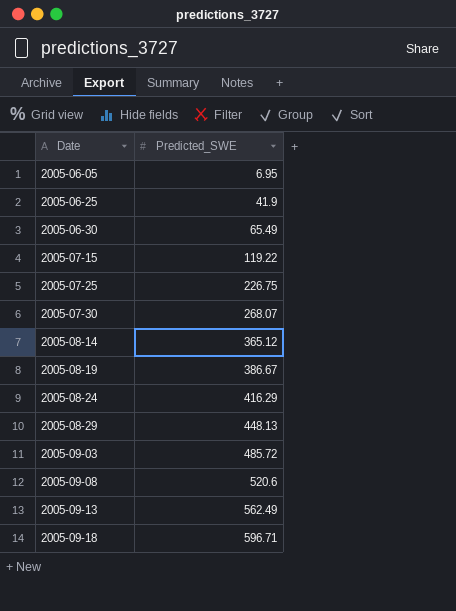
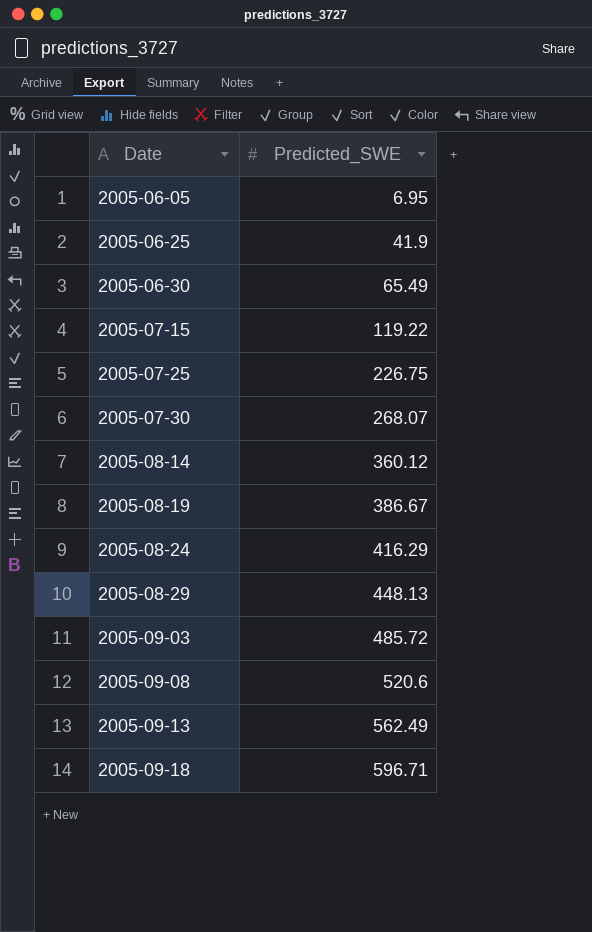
2005-08-14 | Predicted_SWE: 365.12 -> 360.12

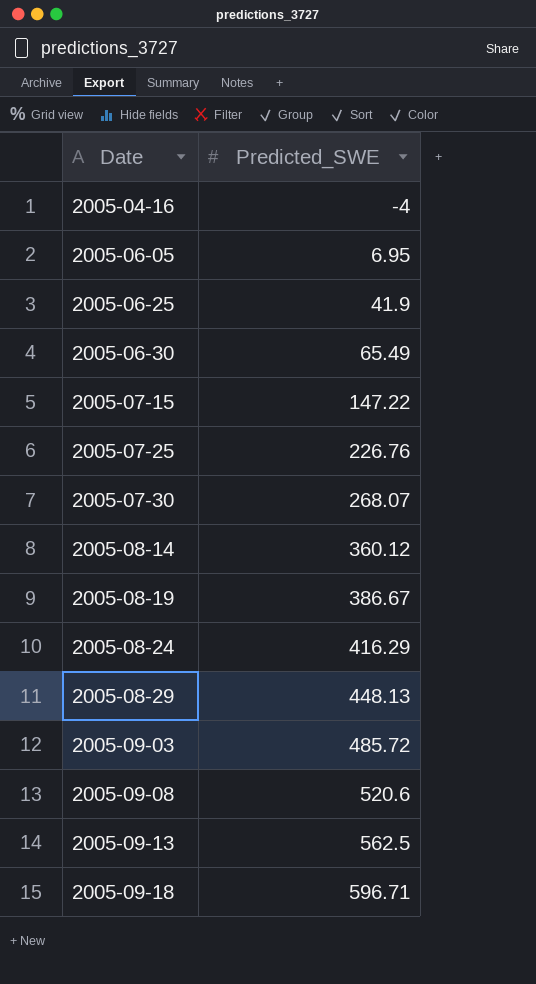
row 2005-04-16: none -> -4
2005-07-15 | Predicted_SWE: 119.22 -> 147.22
2005-07-25 | Predicted_SWE: 226.75 -> 226.76
2005-09-13 | Predicted_SWE: 562.49 -> 562.5

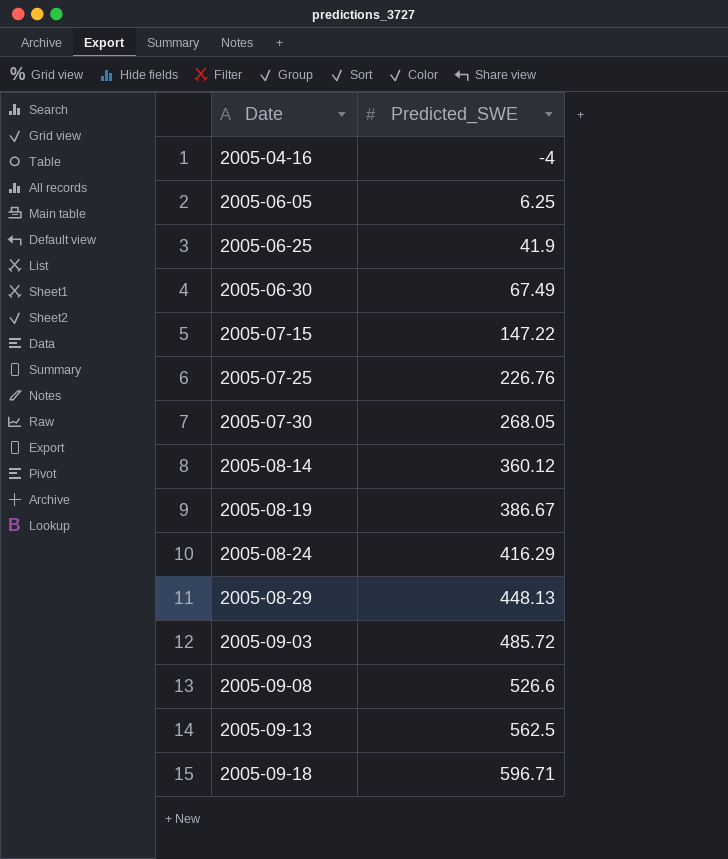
2005-06-05 | Predicted_SWE: 6.95 -> 6.25
2005-06-30 | Predicted_SWE: 65.49 -> 67.49
2005-07-30 | Predicted_SWE: 268.07 -> 268.05
2005-09-08 | Predicted_SWE: 520.6 -> 526.6

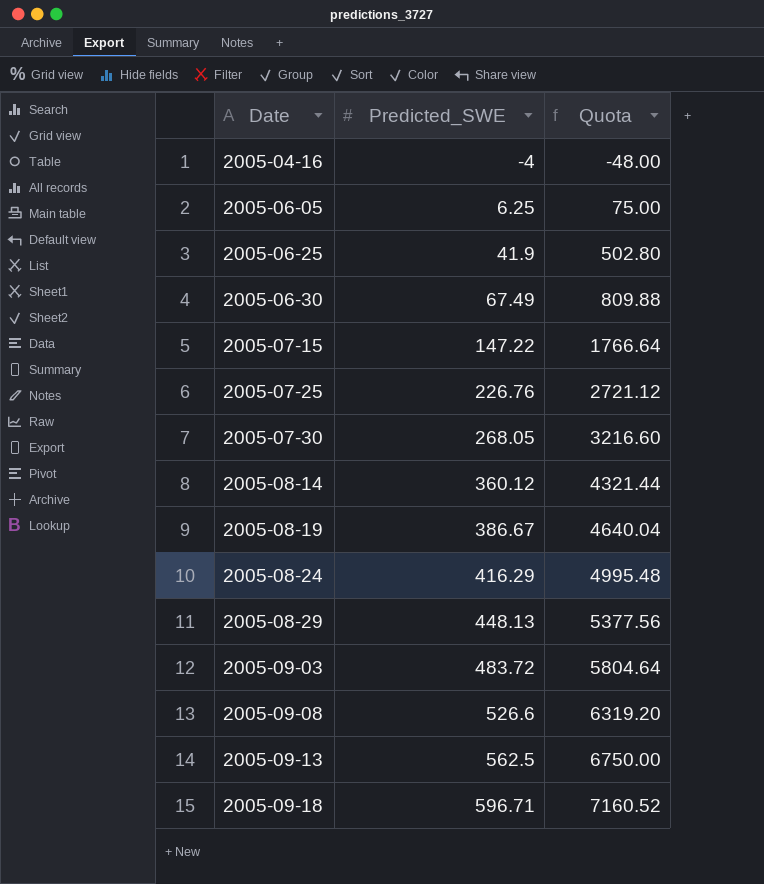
column Quota | formula: none -> [Predicted_SWE] * 12
2005-09-03 | Predicted_SWE: 485.72 -> 483.72

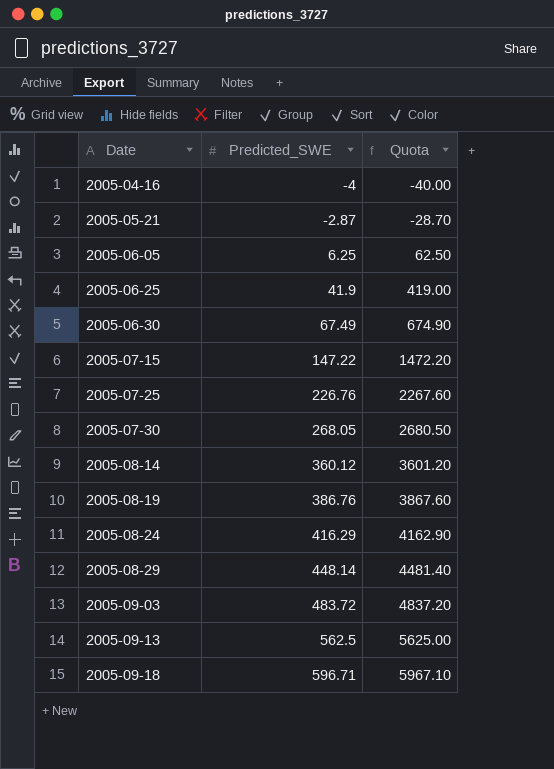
column Quota | formula: [Predicted_SWE] * 12 -> [Predicted_SWE] * 10
row 2005-09-08: 526.6 | 6319.20 -> none
row 2005-05-21: none -> -2.87 | -28.70
2005-08-19 | Predicted_SWE: 386.67 -> 386.76
2005-08-29 | Predicted_SWE: 448.13 -> 448.14

